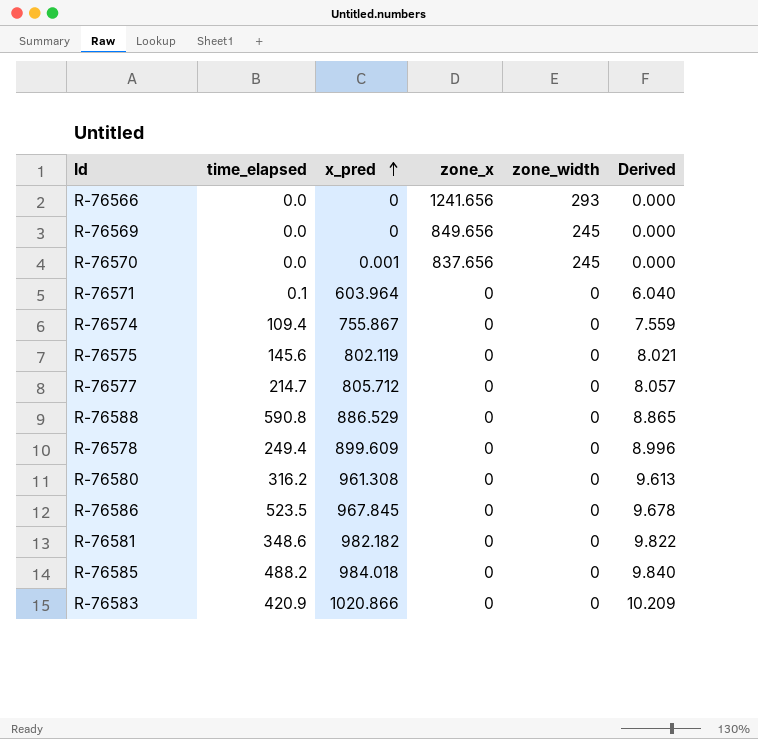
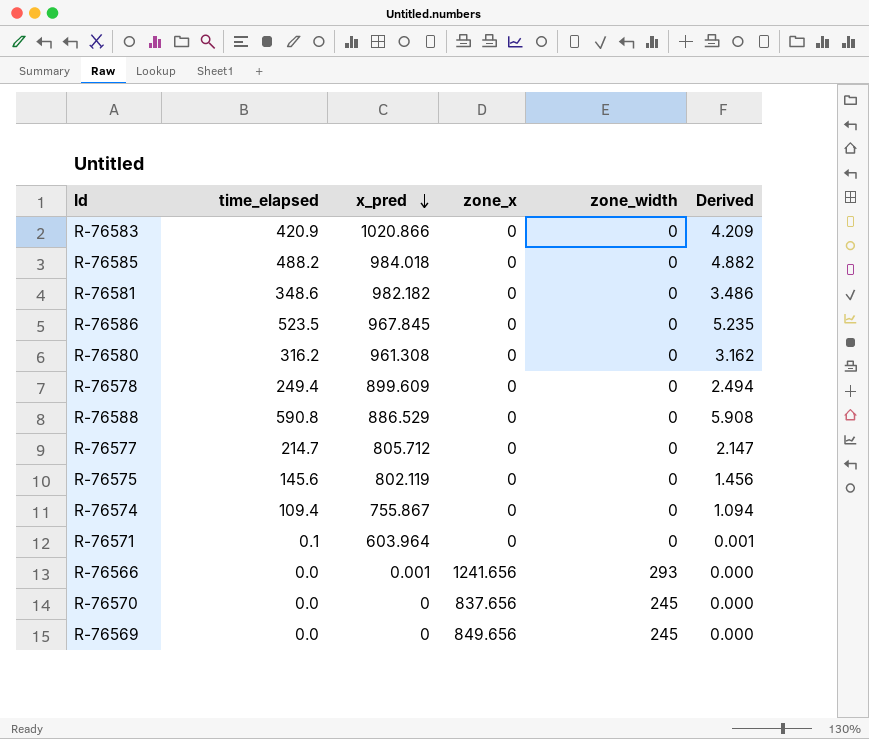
row order: x_pred ascending -> x_pred descending
column Derived | formula: [x_pred] * 0.01 -> [time_elapsed] * 0.01
R-76566 | x_pred: 0 -> 0.001
R-76570 | x_pred: 0.001 -> 0

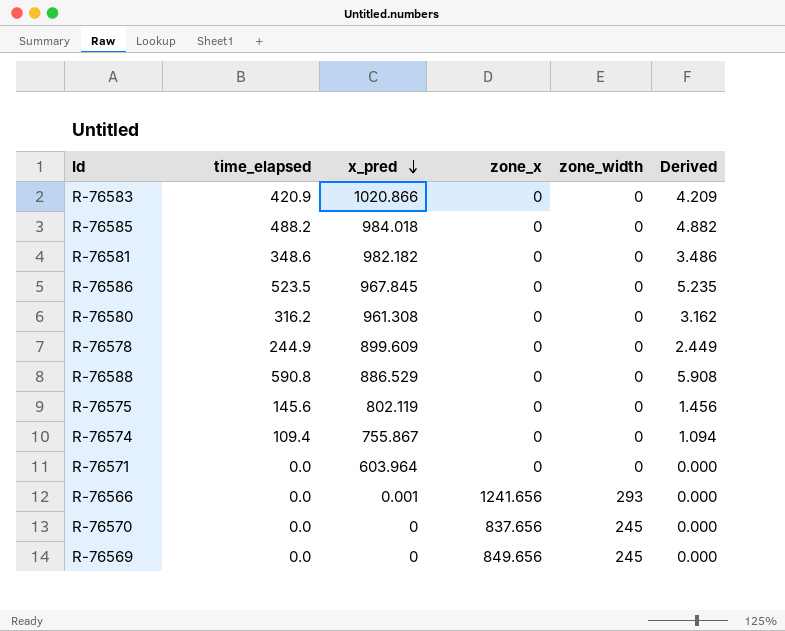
row R-76577: 214.7 | 805.712 | 0 | 0 | 2.147 -> none
R-76578 | time_elapsed: 249.4 -> 244.9
R-76578 | Derived: 2.494 -> 2.449
R-76571 | time_elapsed: 0.1 -> 0.0
R-76571 | Derived: 0.001 -> 0.000

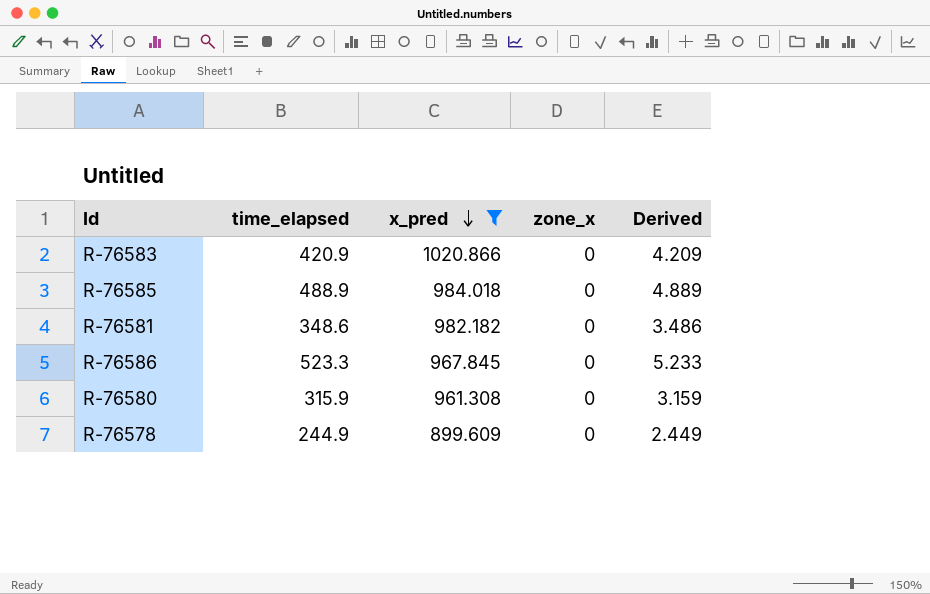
filter: none -> x_pred >= 899.609
column zone_width | position: 5 -> none
R-76585 | time_elapsed: 488.2 -> 488.9
R-76585 | Derived: 4.882 -> 4.889
R-76586 | time_elapsed: 523.5 -> 523.3
R-76586 | Derived: 5.235 -> 5.233
R-76580 | time_elapsed: 316.2 -> 315.9
R-76580 | Derived: 3.162 -> 3.159

